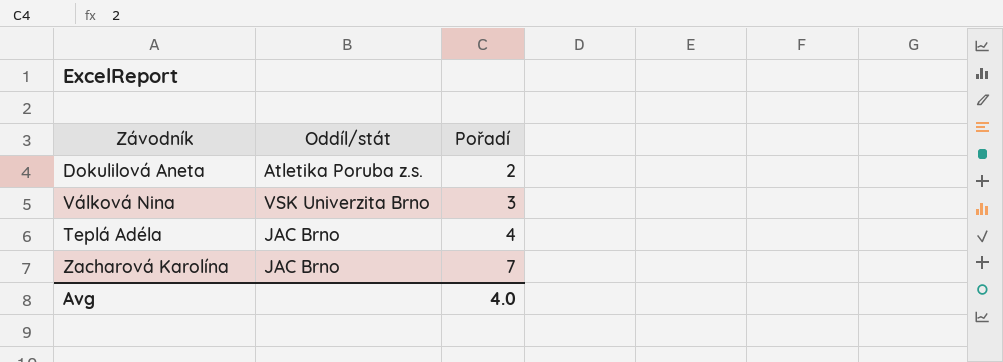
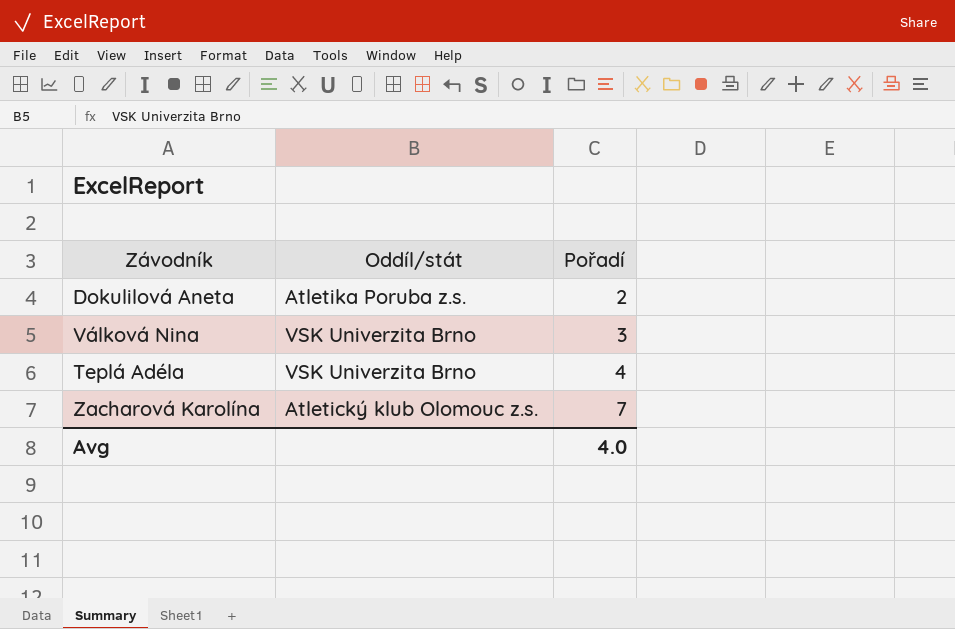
Teplá Adéla | Oddíl/stát: JAC Brno -> VSK Univerzita Brno
Zacharová Karolína | Oddíl/stát: JAC Brno -> Atletický klub Olomouc z.s.

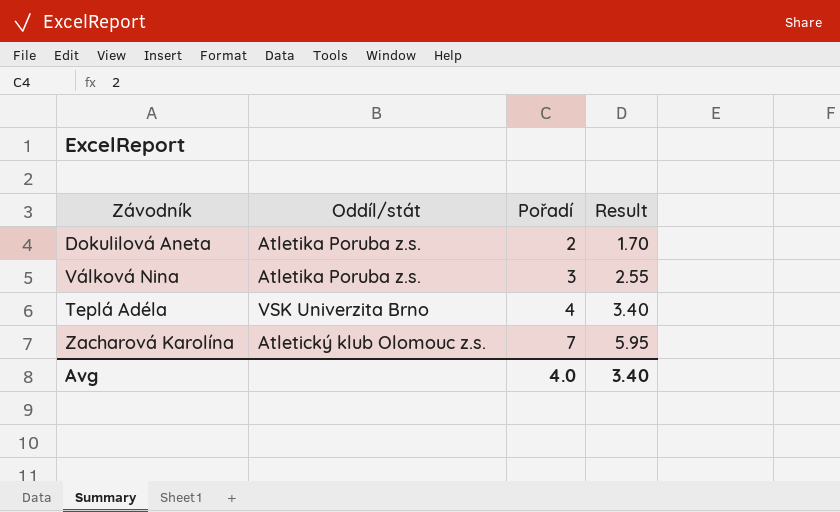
column Result | formula: none -> [Pořadí] * 0.85
Válková Nina | Oddíl/stát: VSK Univerzita Brno -> Atletika Poruba z.s.

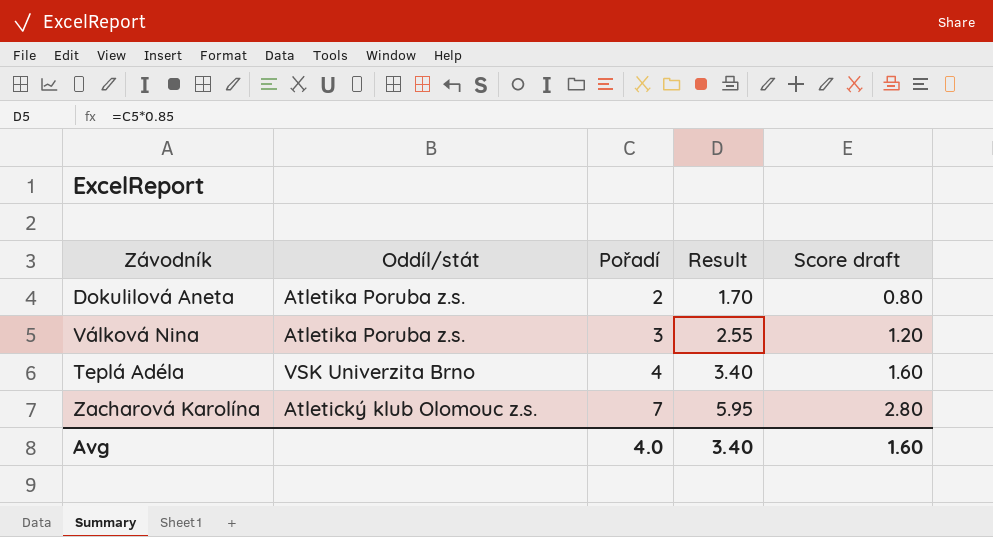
column Score draft | formula: none -> [Pořadí] * 0.4

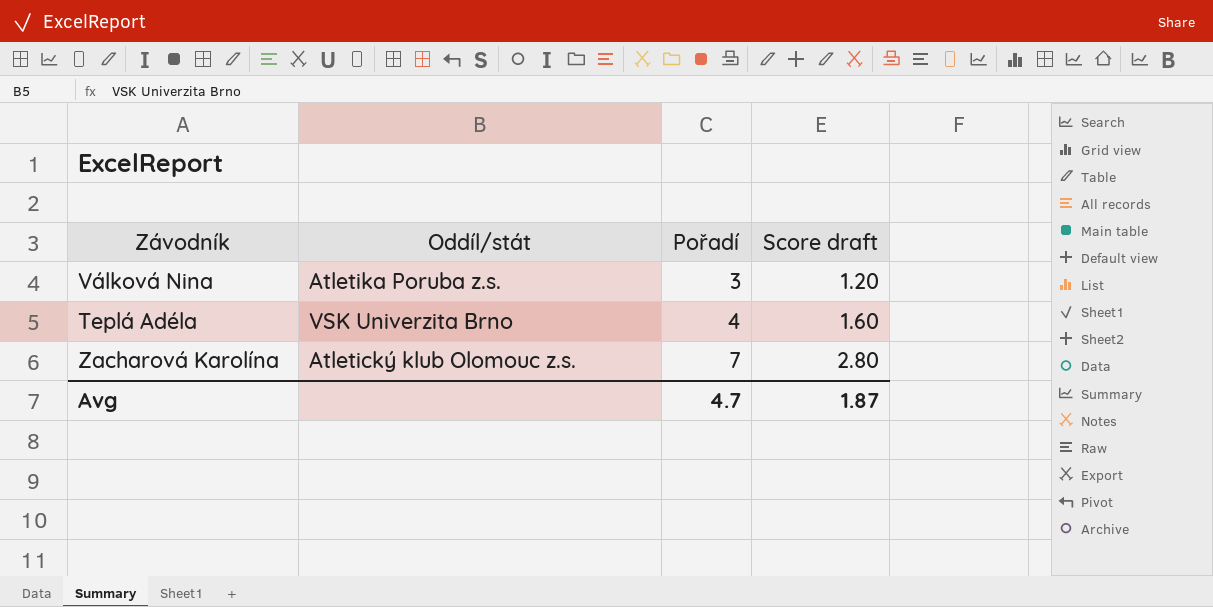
column Result | formula: [Pořadí] * 0.85 -> none
row Dokulilová Aneta: Atletika Poruba z.s. | 2 | 1.70 | 0.80 -> none
Avg | Pořadí: 4.0 -> 4.7
Avg | Score draft: 1.60 -> 1.87

